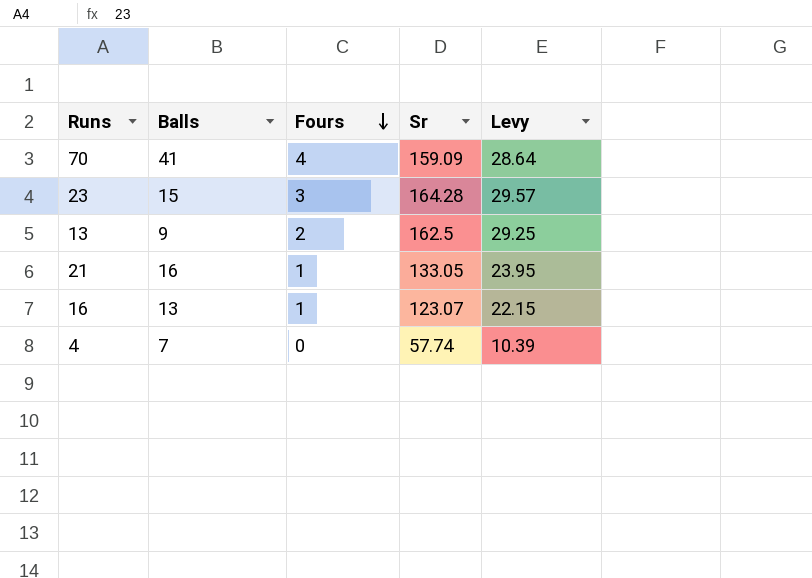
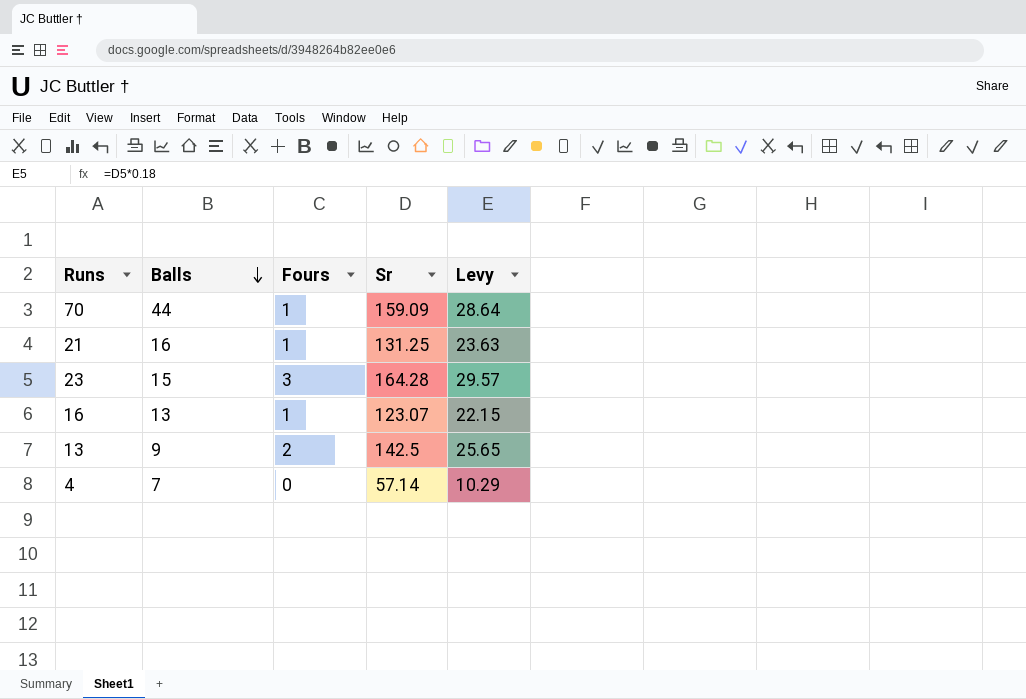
row order: Fours descending -> Balls descending
70 | Balls: 41 -> 44
70 | Fours: 4 -> 1
21 | Sr: 133.05 -> 131.25
21 | Levy: 23.95 -> 23.63
13 | Sr: 162.5 -> 142.5
13 | Levy: 29.25 -> 25.65
4 | Sr: 57.74 -> 57.14
4 | Levy: 10.39 -> 10.29

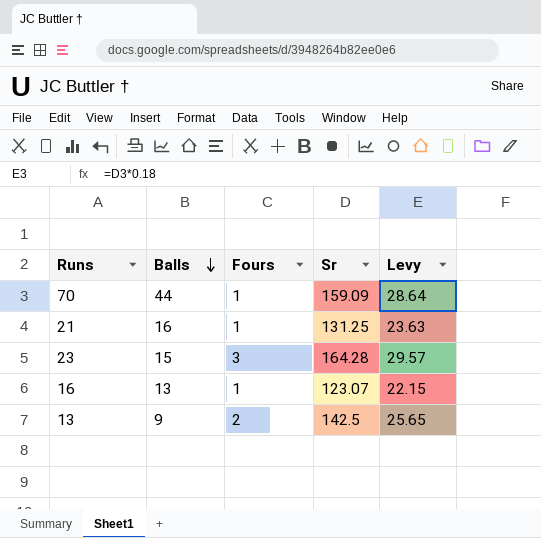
row 4: 7 | 0 | 57.14 | 10.29 -> none

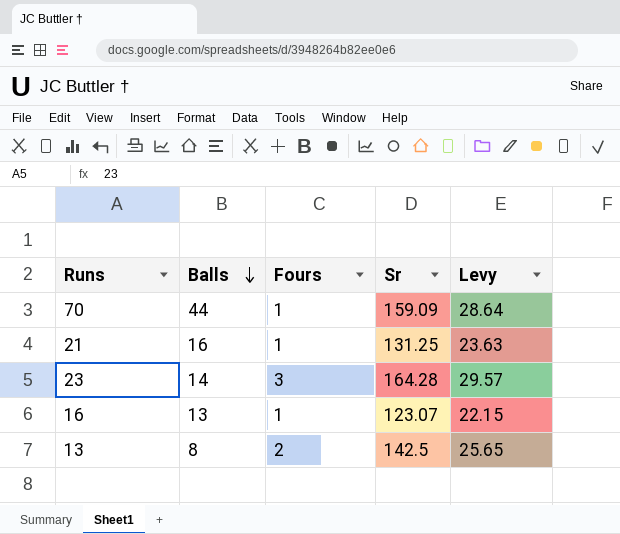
23 | Balls: 15 -> 14
13 | Balls: 9 -> 8

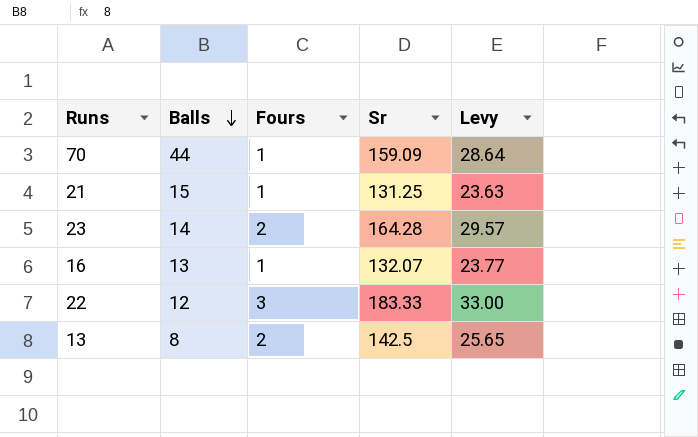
21 | Balls: 16 -> 15
23 | Fours: 3 -> 2
16 | Sr: 123.07 -> 132.07
16 | Levy: 22.15 -> 23.77
row 22: none -> 12 | 3 | 183.33 | 33.00

